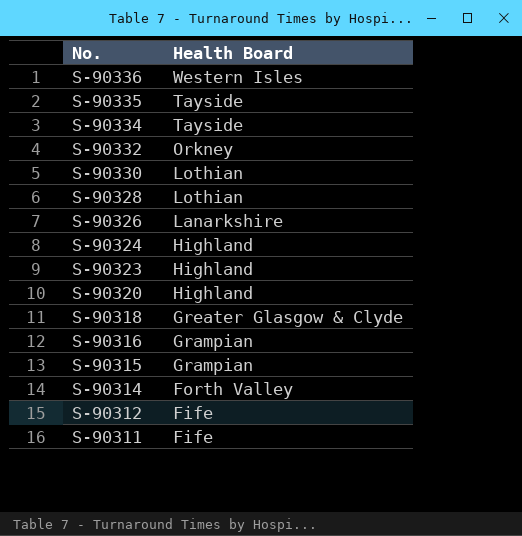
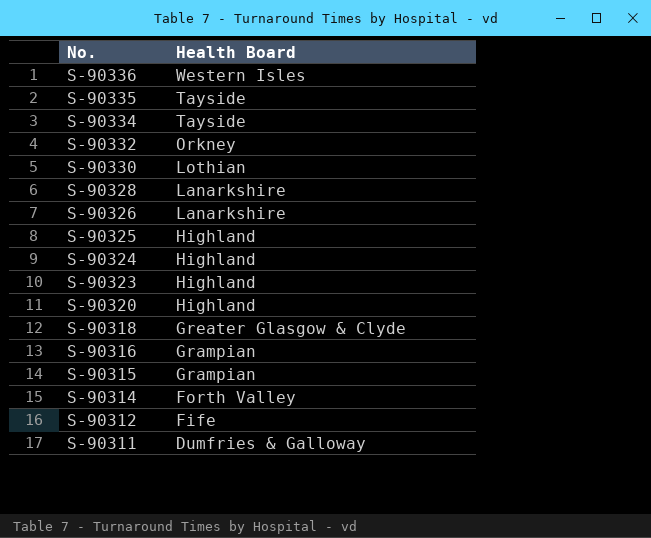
S-90328 | Health Board: Lothian -> Lanarkshire
row S-90325: none -> Highland
S-90311 | Health Board: Fife -> Dumfries & Galloway

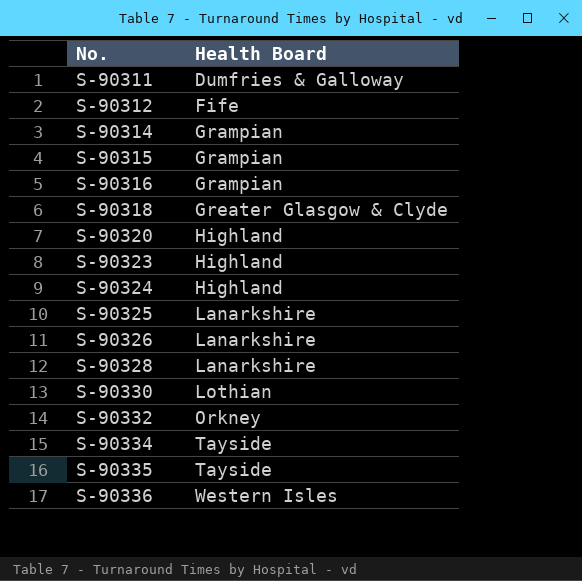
row order: No. descending -> No. ascending
S-90314 | Health Board: Forth Valley -> Grampian
S-90325 | Health Board: Highland -> Lanarkshire

